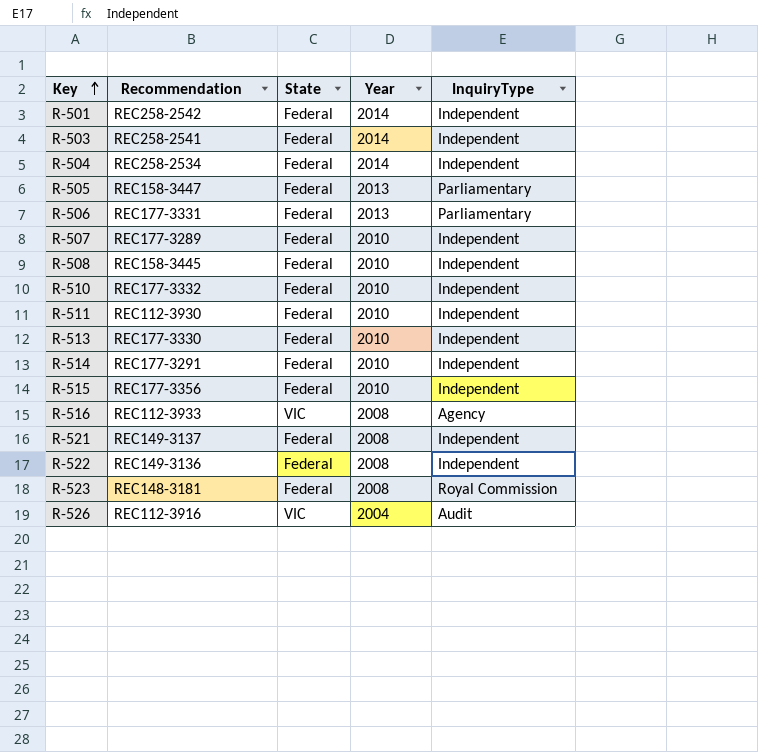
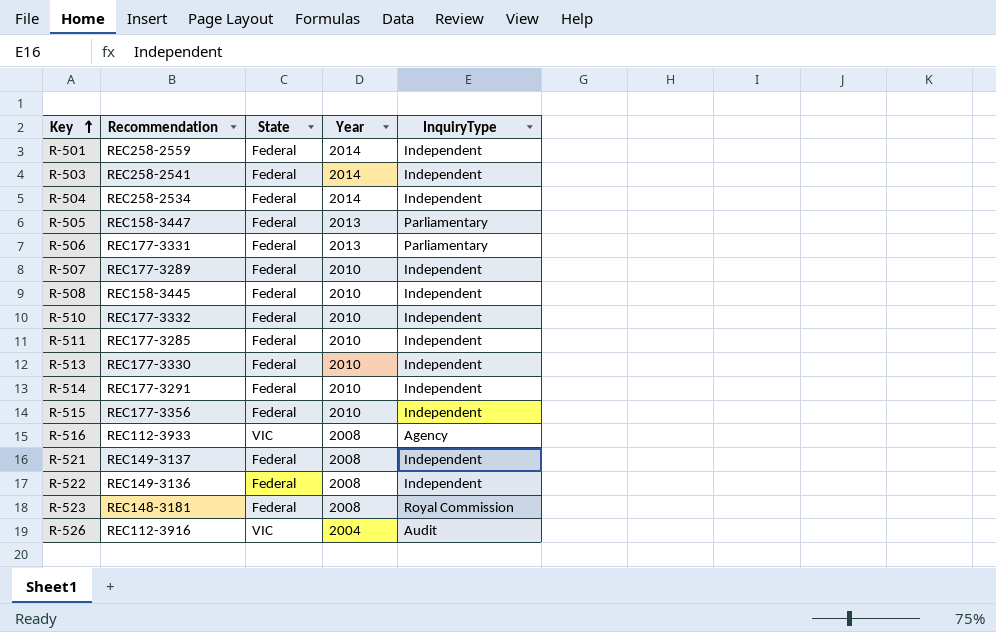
R-501 | Recommendation: REC258-2542 -> REC258-2559
R-511 | Recommendation: REC112-3930 -> REC177-3285

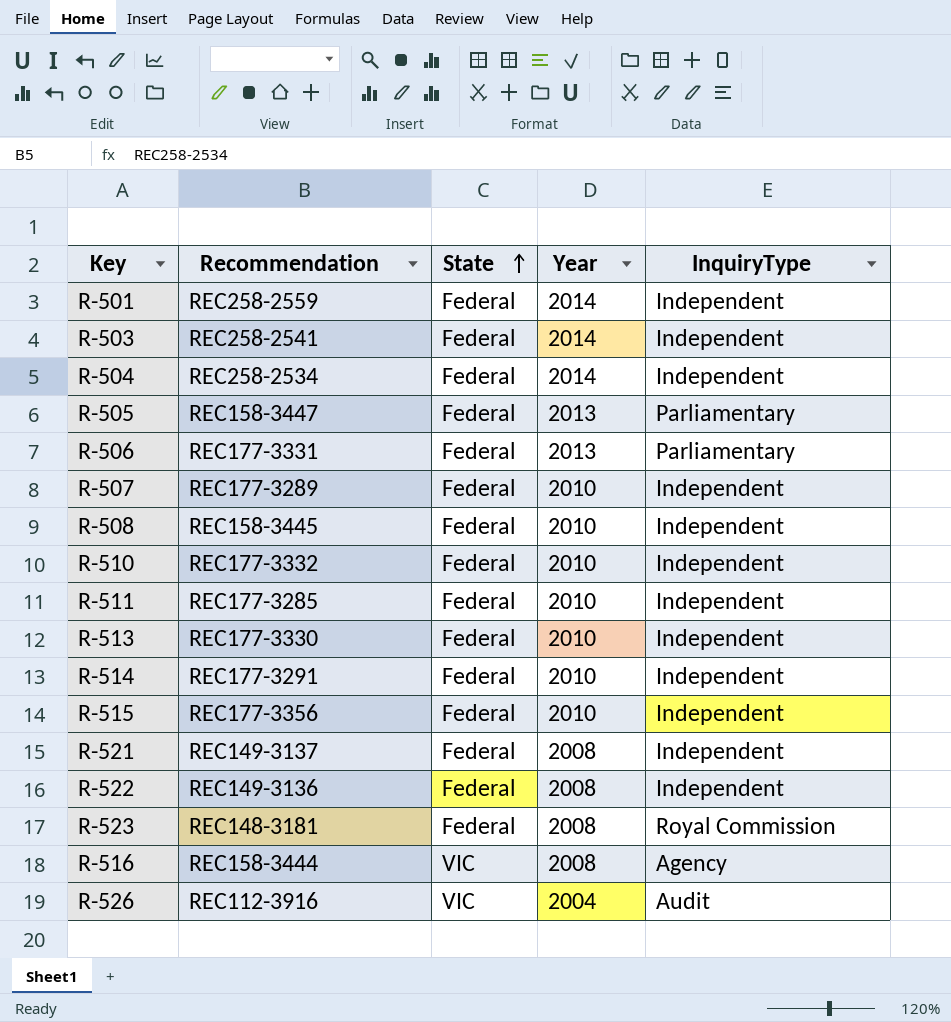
row order: Key ascending -> State ascending
R-516 | Recommendation: REC112-3933 -> REC158-3444

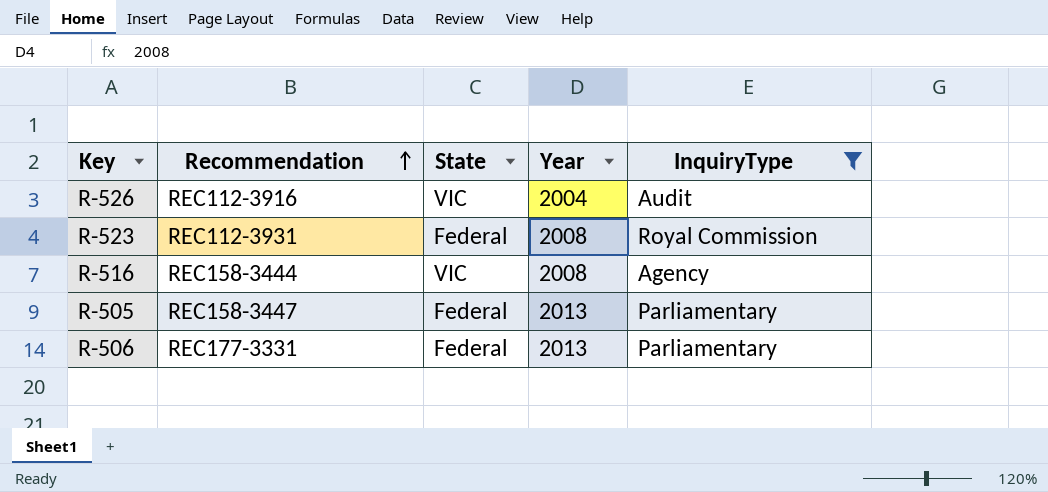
filter: none -> InquiryType != Independent
row order: State ascending -> Recommendation ascending
R-523 | Recommendation: REC148-3181 -> REC112-3931

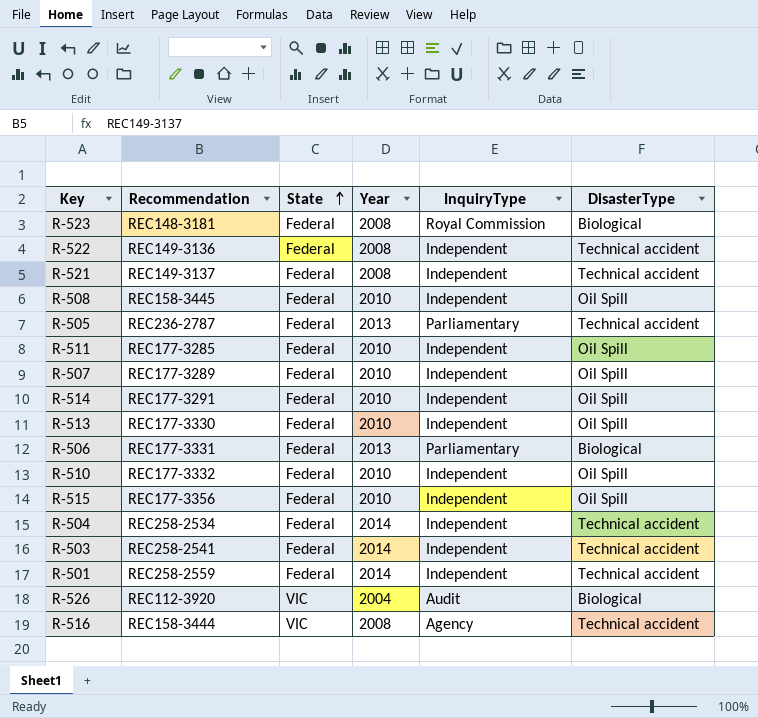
filter: InquiryType != Independent -> none
row order: Recommendation ascending -> State ascending
column DisasterType | position: none -> 6
R-523 | Recommendation: REC112-3931 -> REC148-3181
R-505 | Recommendation: REC158-3447 -> REC236-2787
R-526 | Recommendation: REC112-3916 -> REC112-3920

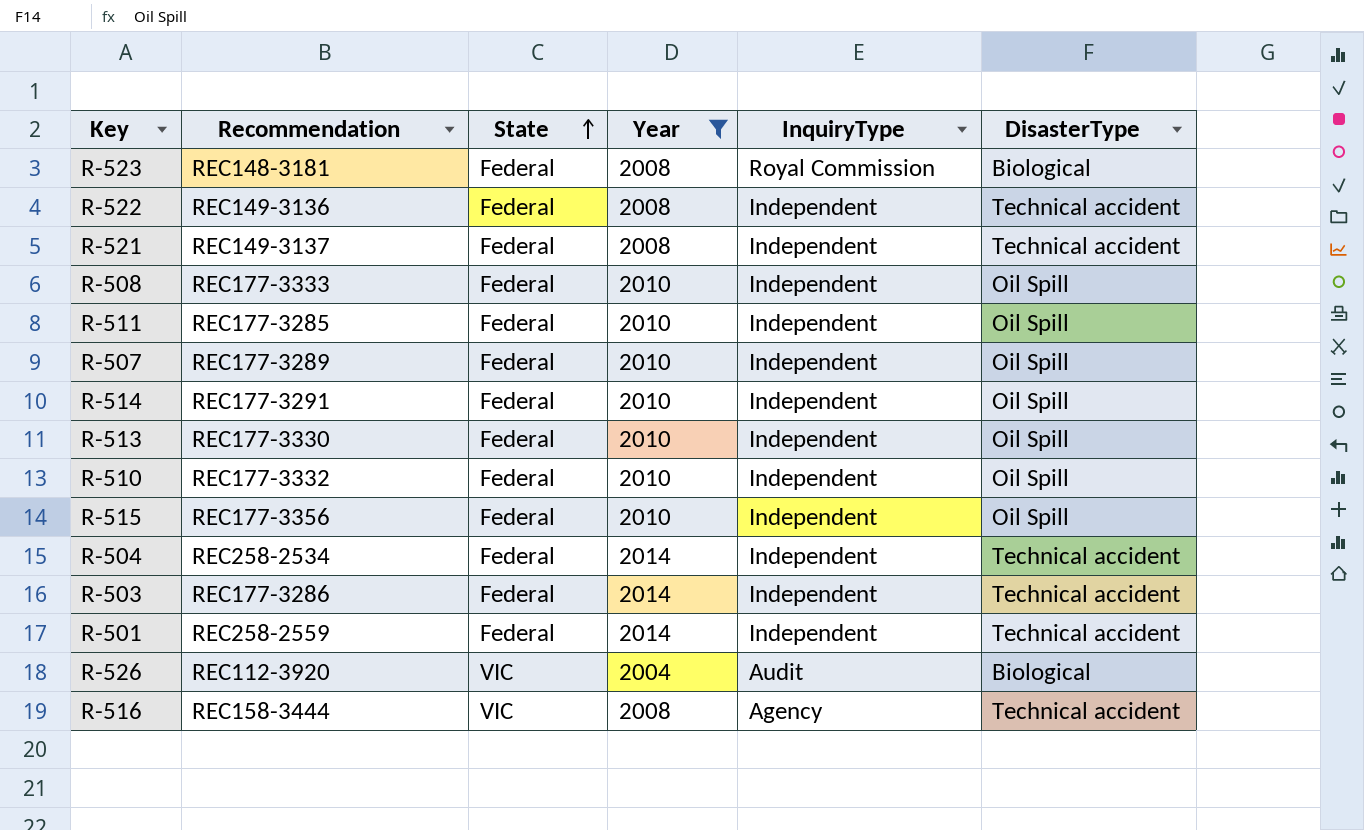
filter: none -> Year != 2013
R-508 | Recommendation: REC158-3445 -> REC177-3333
R-503 | Recommendation: REC258-2541 -> REC177-3286

